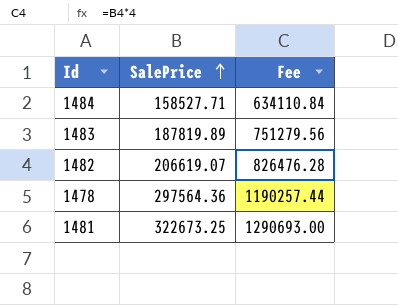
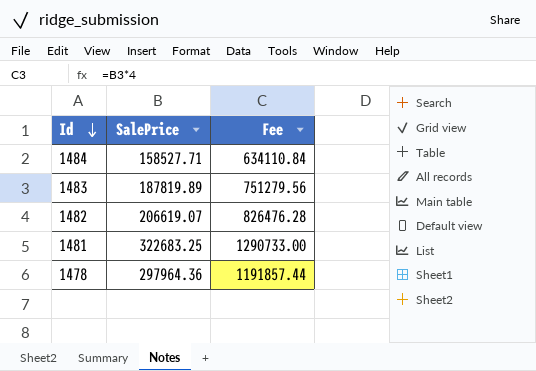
row order: SalePrice ascending -> Id descending
1481 | SalePrice: 322673.25 -> 322683.25
1481 | Fee: 1290693.00 -> 1290733.00
1478 | SalePrice: 297564.36 -> 297964.36
1478 | Fee: 1190257.44 -> 1191857.44

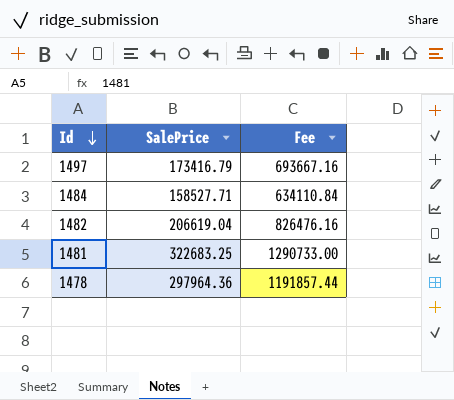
row 1483: 187819.89 | 751279.56 -> none
row 1497: none -> 173416.79 | 693667.16
1482 | SalePrice: 206619.07 -> 206619.04
1482 | Fee: 826476.28 -> 826476.16

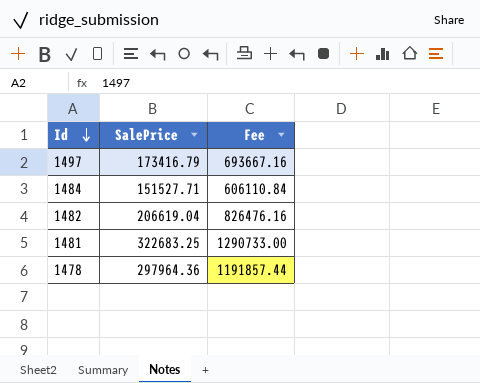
1484 | SalePrice: 158527.71 -> 151527.71
1484 | Fee: 634110.84 -> 606110.84

